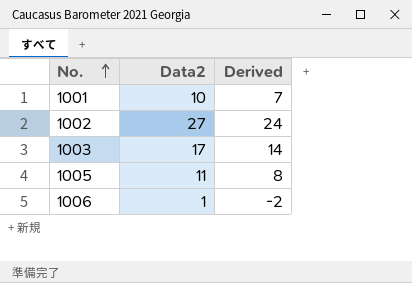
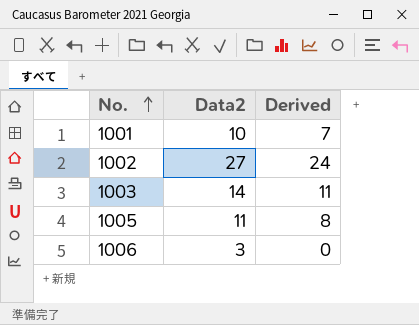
1003 | Data2: 17 -> 14
1003 | Derived: 14 -> 11
1006 | Data2: 1 -> 3
1006 | Derived: -2 -> 0

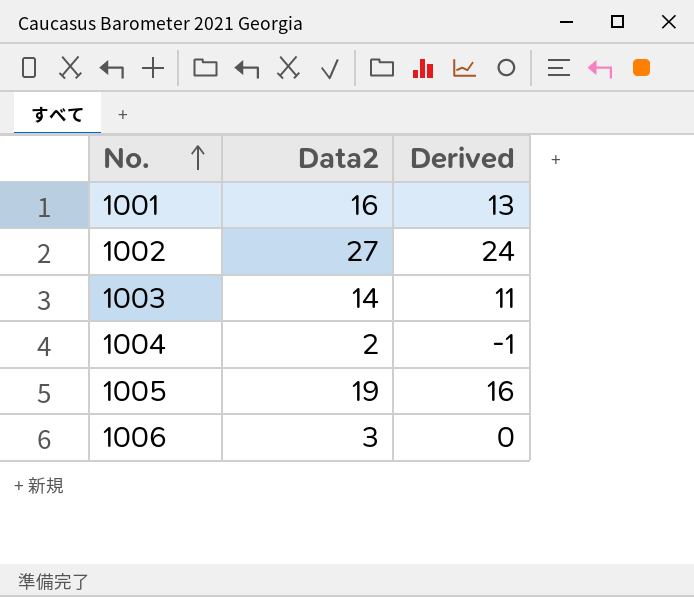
1001 | Data2: 10 -> 16
1001 | Derived: 7 -> 13
row 1004: none -> 2 | -1
1005 | Data2: 11 -> 19
1005 | Derived: 8 -> 16

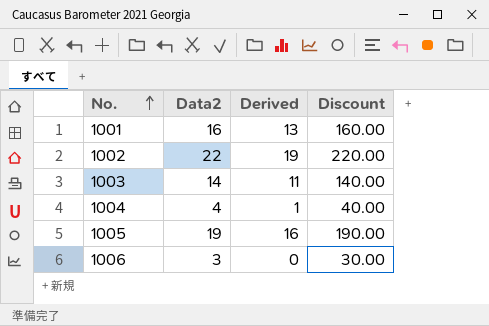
column Discount | formula: none -> [Data2] * 10
1002 | Data2: 27 -> 22
1002 | Derived: 24 -> 19
1004 | Data2: 2 -> 4
1004 | Derived: -1 -> 1

